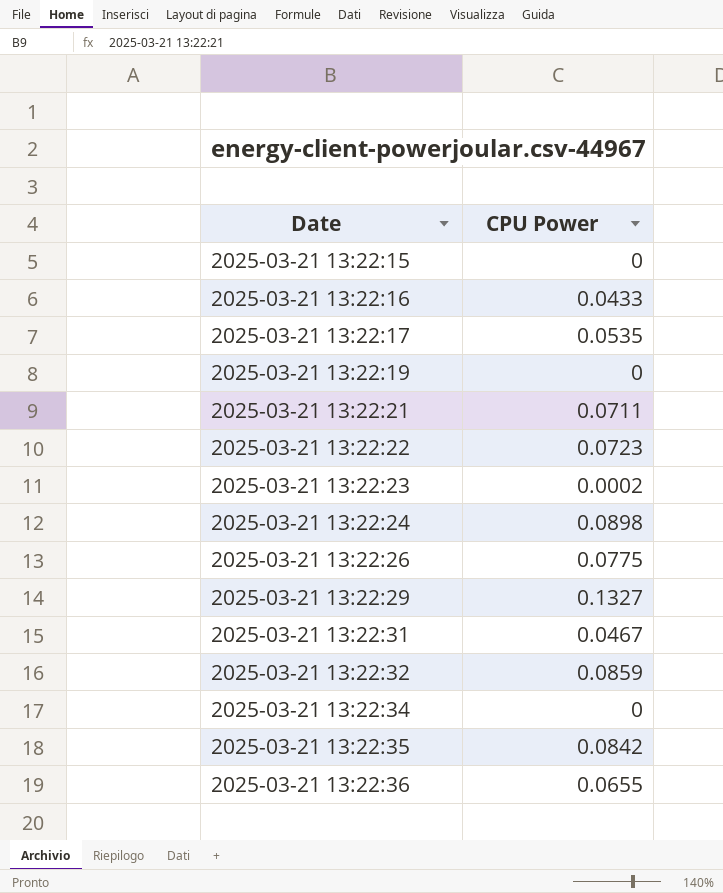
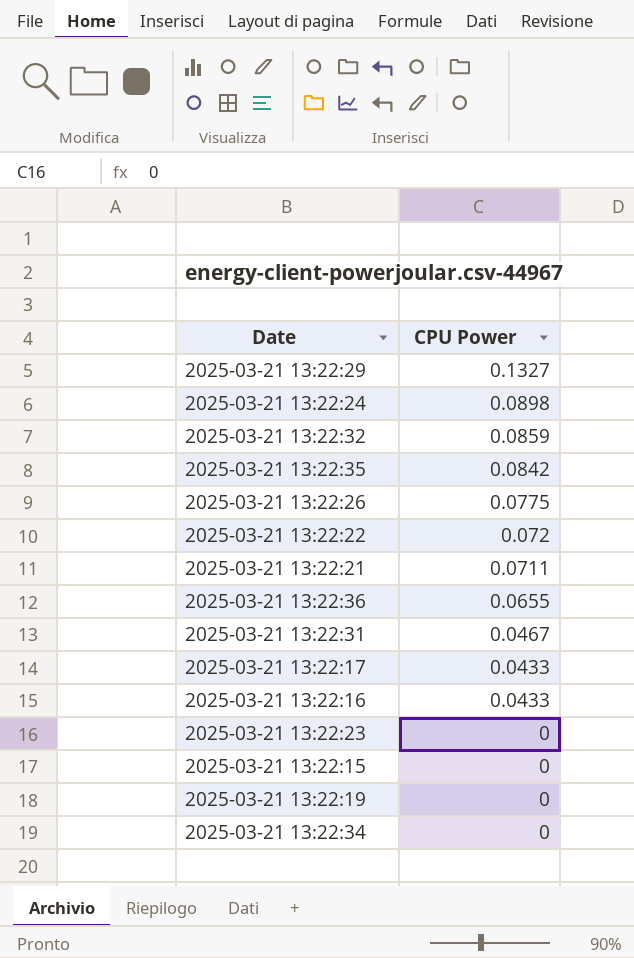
row order: Date ascending -> CPU Power descending
2025-03-21 13:22:22 | CPU Power: 0.0723 -> 0.072
2025-03-21 13:22:17 | CPU Power: 0.0535 -> 0.0433
2025-03-21 13:22:23 | CPU Power: 0.0002 -> 0

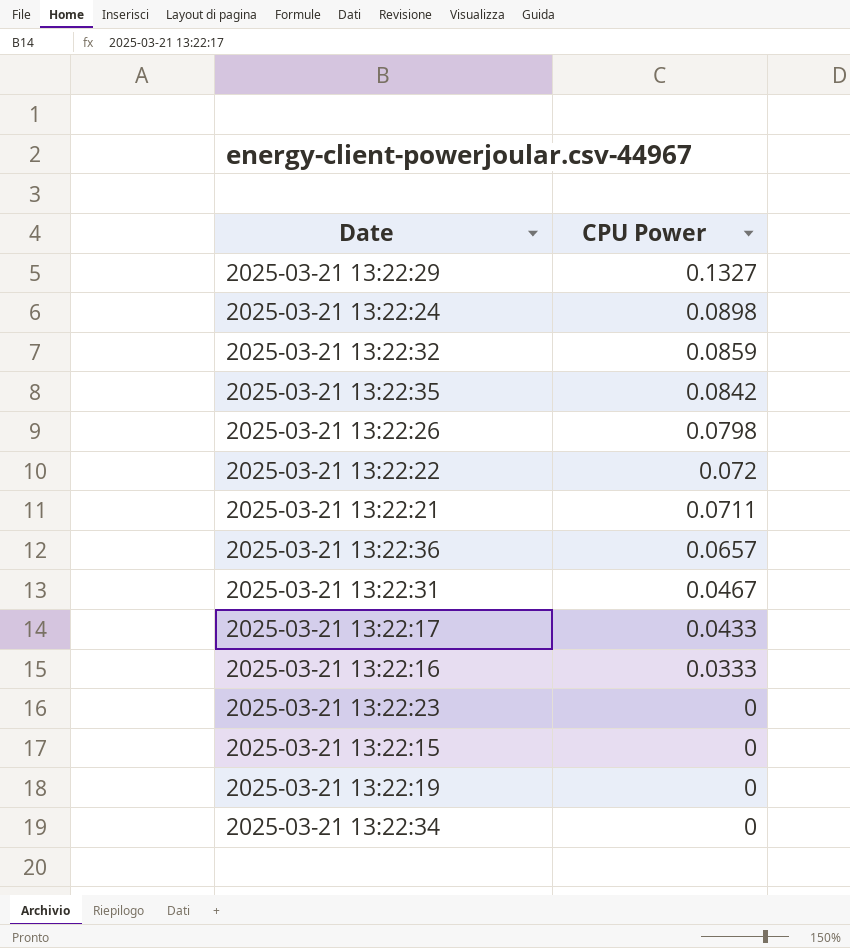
2025-03-21 13:22:26 | CPU Power: 0.0775 -> 0.0798
2025-03-21 13:22:36 | CPU Power: 0.0655 -> 0.0657
2025-03-21 13:22:16 | CPU Power: 0.0433 -> 0.0333

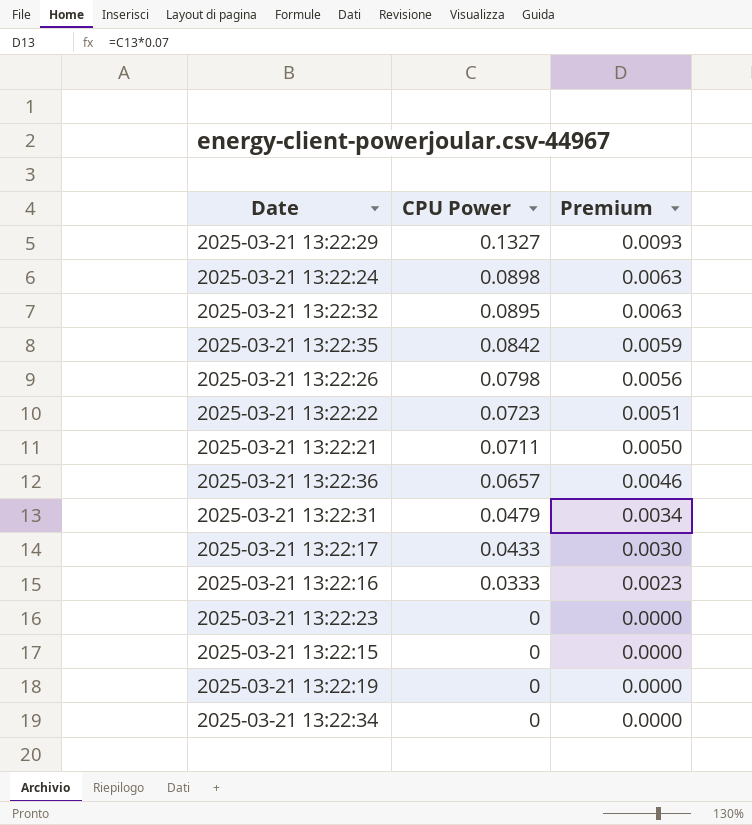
column Premium | formula: none -> [CPU Power] * 0.07
2025-03-21 13:22:32 | CPU Power: 0.0859 -> 0.0895
2025-03-21 13:22:22 | CPU Power: 0.072 -> 0.0723
2025-03-21 13:22:31 | CPU Power: 0.0467 -> 0.0479

